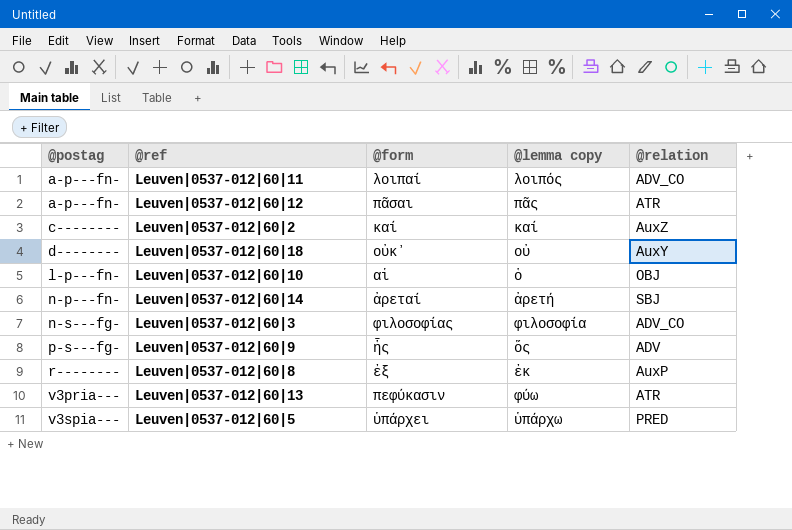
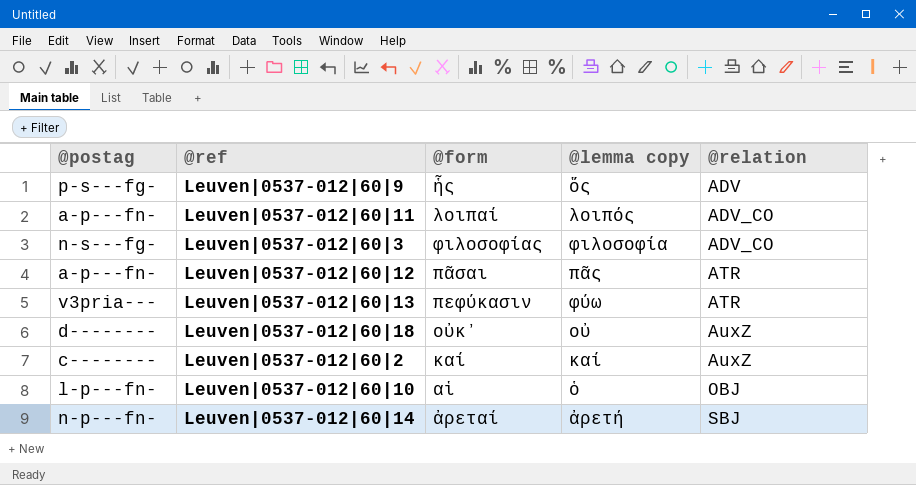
row order: @postag ascending -> @relation ascending
row Leuven|0537-012|60|8: r-------- | ἐξ | ἐκ | AuxP -> none
row Leuven|0537-012|60|5: v3spia--- | ὑπάρχει | ὑπάρχω | PRED -> none
Leuven|0537-012|60|18 | @relation: AuxY -> AuxZ

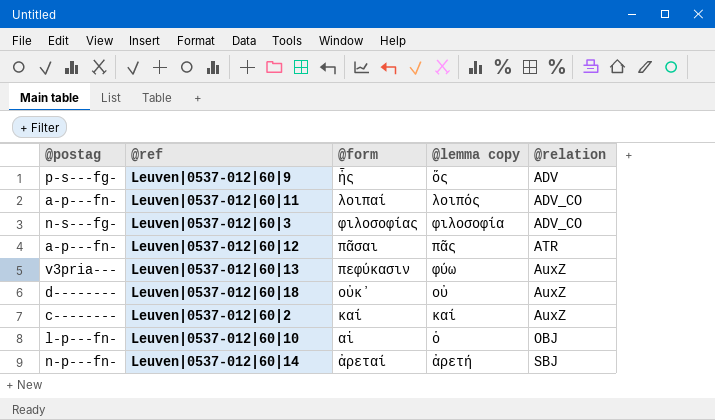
Leuven|0537-012|60|13 | @relation: ATR -> AuxZ

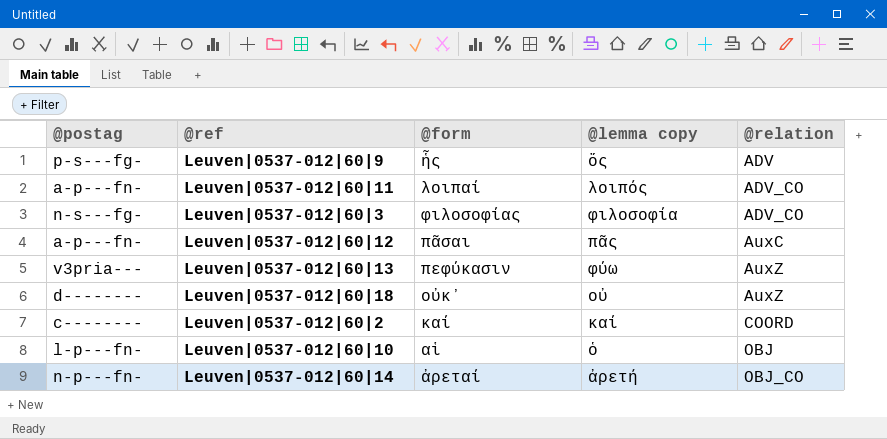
Leuven|0537-012|60|12 | @relation: ATR -> AuxC
Leuven|0537-012|60|2 | @relation: AuxZ -> COORD
Leuven|0537-012|60|14 | @relation: SBJ -> OBJ_CO

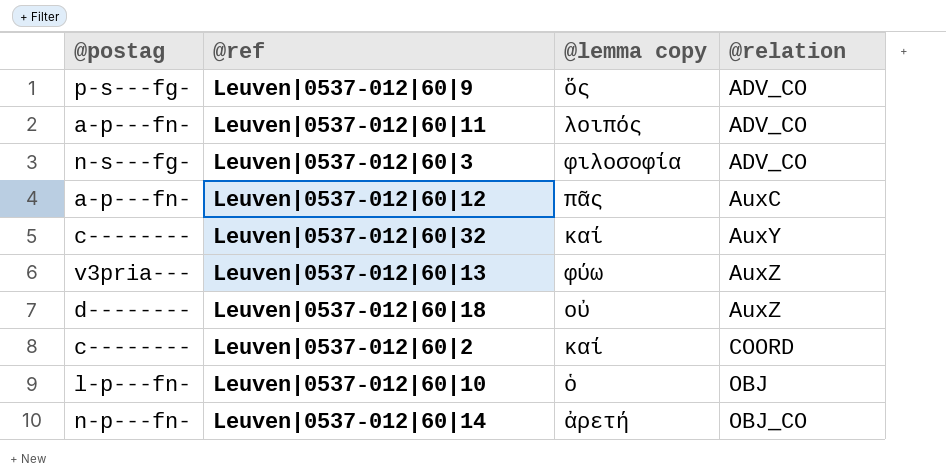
column @form | position: 3 -> none
Leuven|0537-012|60|9 | @relation: ADV -> ADV_CO
row Leuven|0537-012|60|32: none -> c-------- | καί | AuxY

